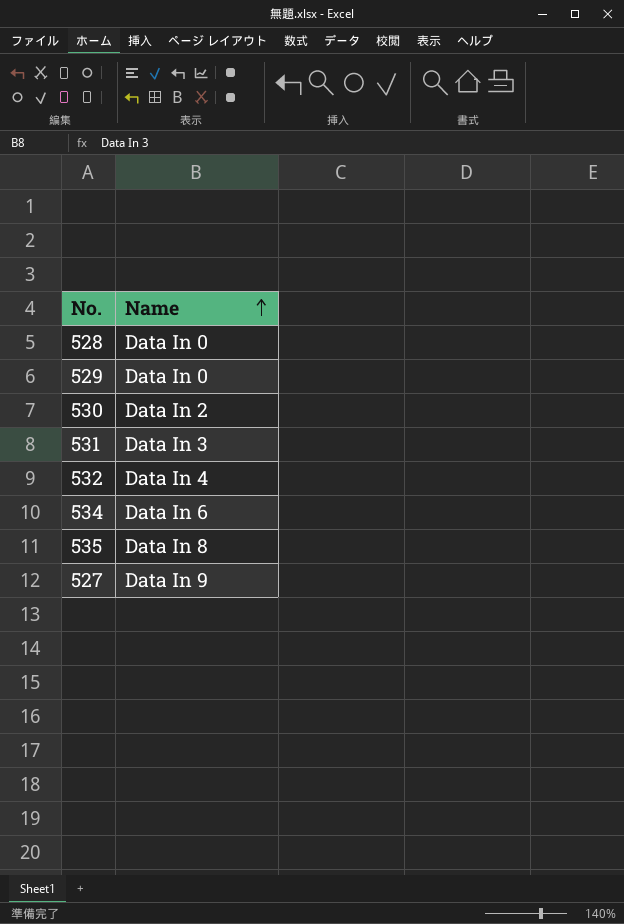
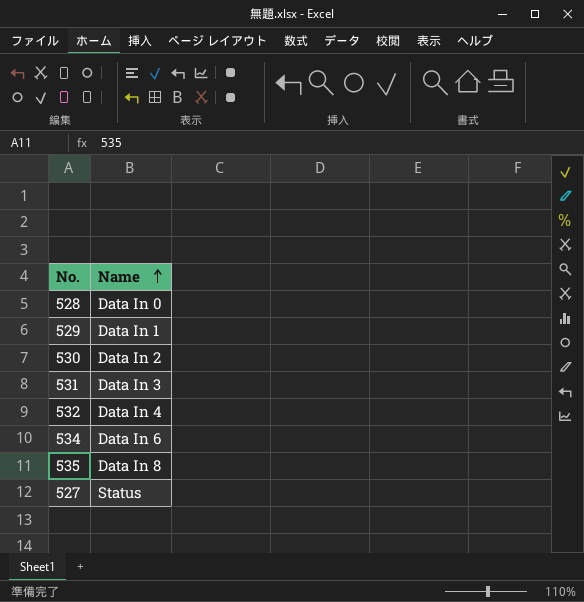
529 | Name: Data In 0 -> Data In 1
527 | Name: Data In 9 -> Status

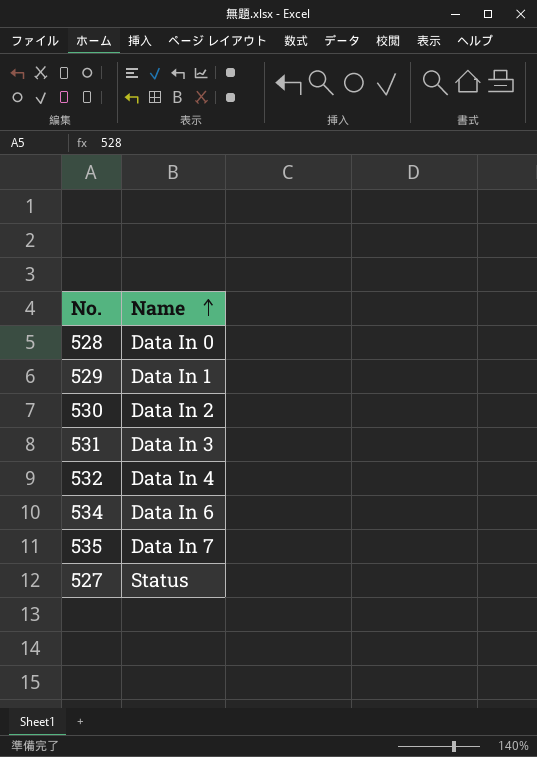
535 | Name: Data In 8 -> Data In 7

